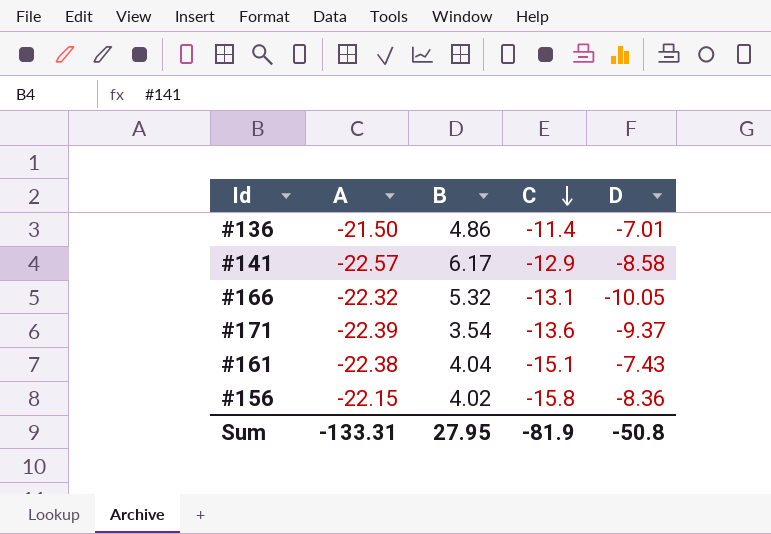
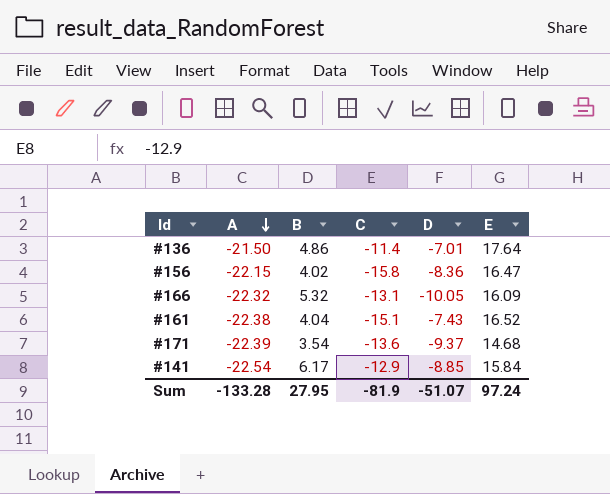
row order: C descending -> A descending
column E | position: none -> 6
#141 | A: -22.57 -> -22.54
#141 | D: -8.58 -> -8.85
Sum | A: -133.31 -> -133.28
Sum | D: -50.8 -> -51.07

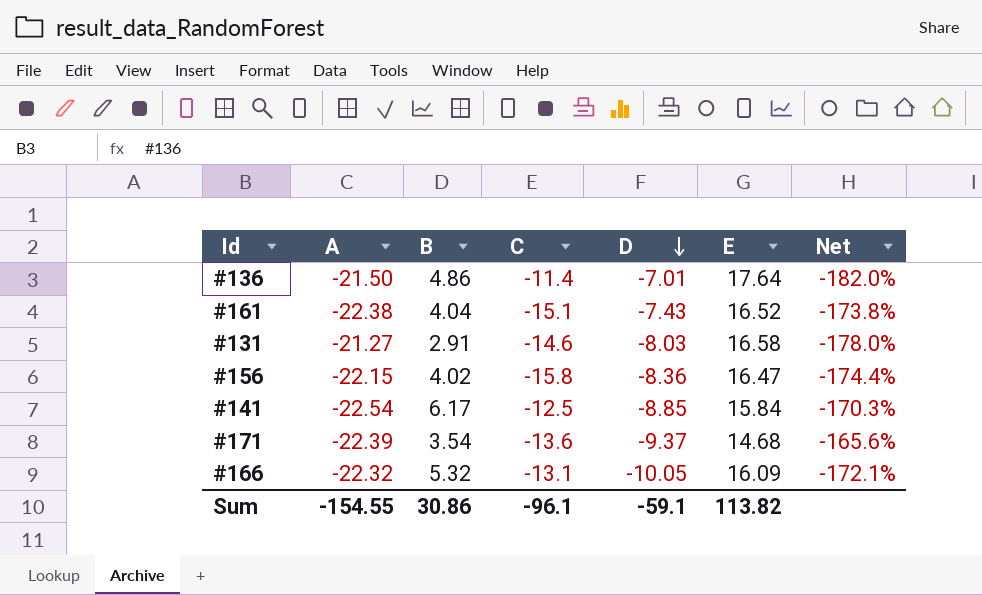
row order: A descending -> D descending
column Net | formula: none -> ([E] - [A]) / [A]
row #131: none -> -21.27 | 2.91 | -14.6 | -8.03 | 16.58 | -178.0%
#141 | C: -12.9 -> -12.5
Sum | A: -133.28 -> -154.55
Sum | B: 27.95 -> 30.86
Sum | C: -81.9 -> -96.1
Sum | D: -51.07 -> -59.1
Sum | E: 97.24 -> 113.82

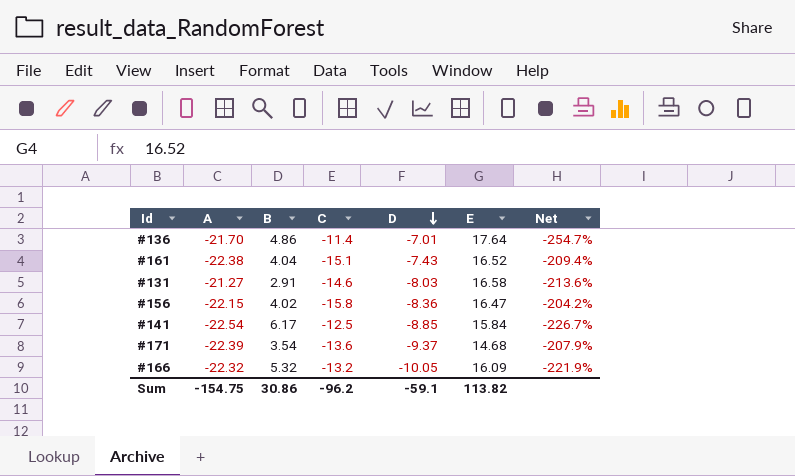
column Net | formula: ([E] - [A]) / [A] -> ([E] - [C]) / [C]
#136 | A: -21.50 -> -21.70
#166 | C: -13.1 -> -13.2
Sum | A: -154.55 -> -154.75
Sum | C: -96.1 -> -96.2

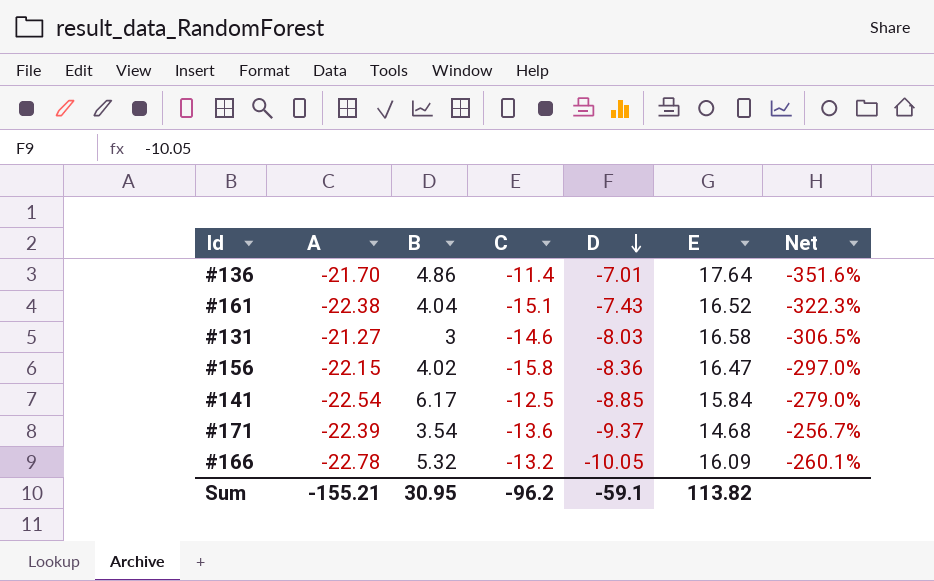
column Net | formula: ([E] - [C]) / [C] -> ([E] - [D]) / [D]
#131 | B: 2.91 -> 3
#166 | A: -22.32 -> -22.78
Sum | A: -154.75 -> -155.21
Sum | B: 30.86 -> 30.95

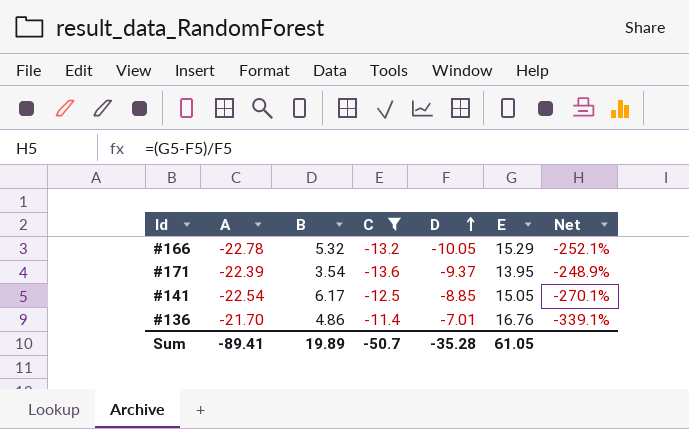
filter: none -> C >= -13.6
row order: D descending -> D ascending
#166 | E: 16.09 -> 15.29
#166 | Net: -260.1% -> -252.1%
#171 | E: 14.68 -> 13.95
#171 | Net: -256.7% -> -248.9%
#141 | E: 15.84 -> 15.05
#141 | Net: -279.0% -> -270.1%
#136 | E: 17.64 -> 16.76
#136 | Net: -351.6% -> -339.1%
Sum | A: -155.21 -> -89.41
Sum | B: 30.95 -> 19.89
Sum | C: -96.2 -> -50.7
Sum | D: -59.1 -> -35.28
Sum | E: 113.82 -> 61.05

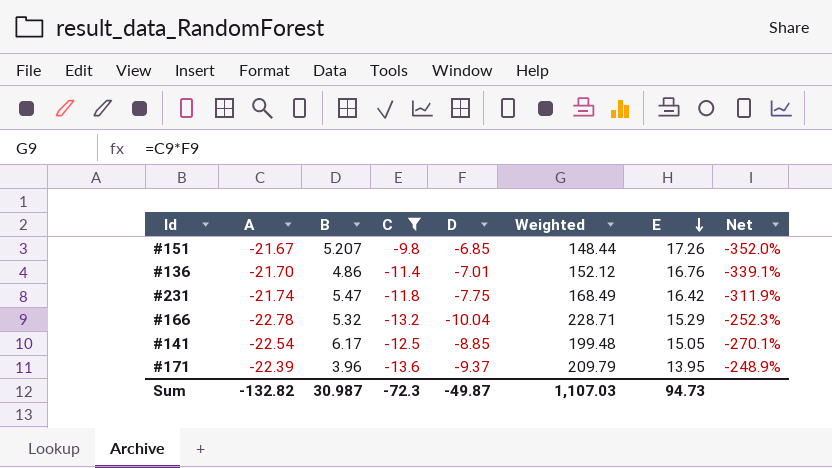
row order: D ascending -> E descending
column Weighted | formula: none -> [A] * [D]
row #151: none -> -21.67 | 5.207 | -9.8 | -6.85 | 148.44 | 17.26 | -352.0%
row #231: none -> -21.74 | 5.47 | -11.8 | -7.75 | 168.49 | 16.42 | -311.9%
#166 | D: -10.05 -> -10.04
#166 | Net: -252.1% -> -252.3%
#171 | B: 3.54 -> 3.96
Sum | A: -89.41 -> -132.82
Sum | B: 19.89 -> 30.987
Sum | C: -50.7 -> -72.3
Sum | D: -35.28 -> -49.87
Sum | E: 61.05 -> 94.73

